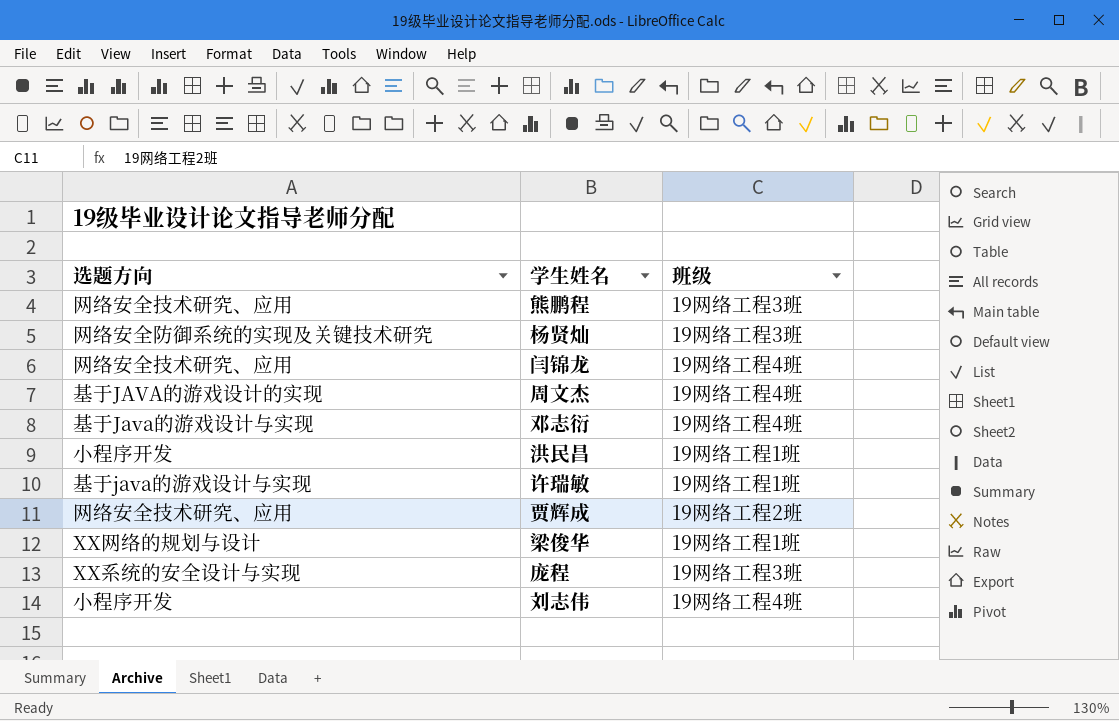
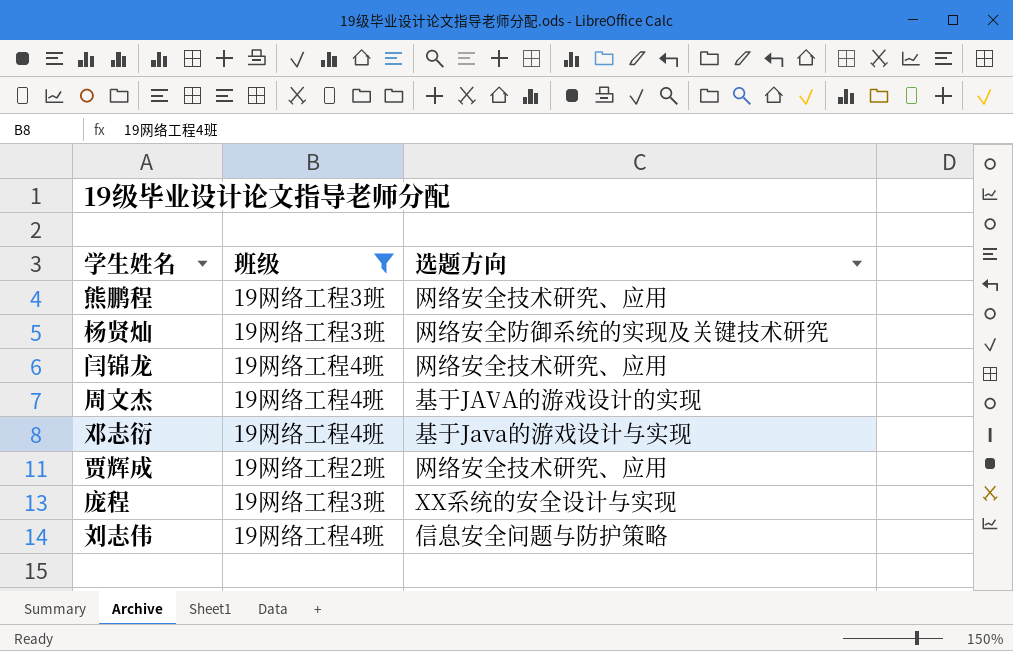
filter: none -> 班级 != 19网络工程1班
column 选题方向 | position: 1 -> 3
刘志伟 | 选题方向: 小程序开发 -> 信息安全问题与防护策略

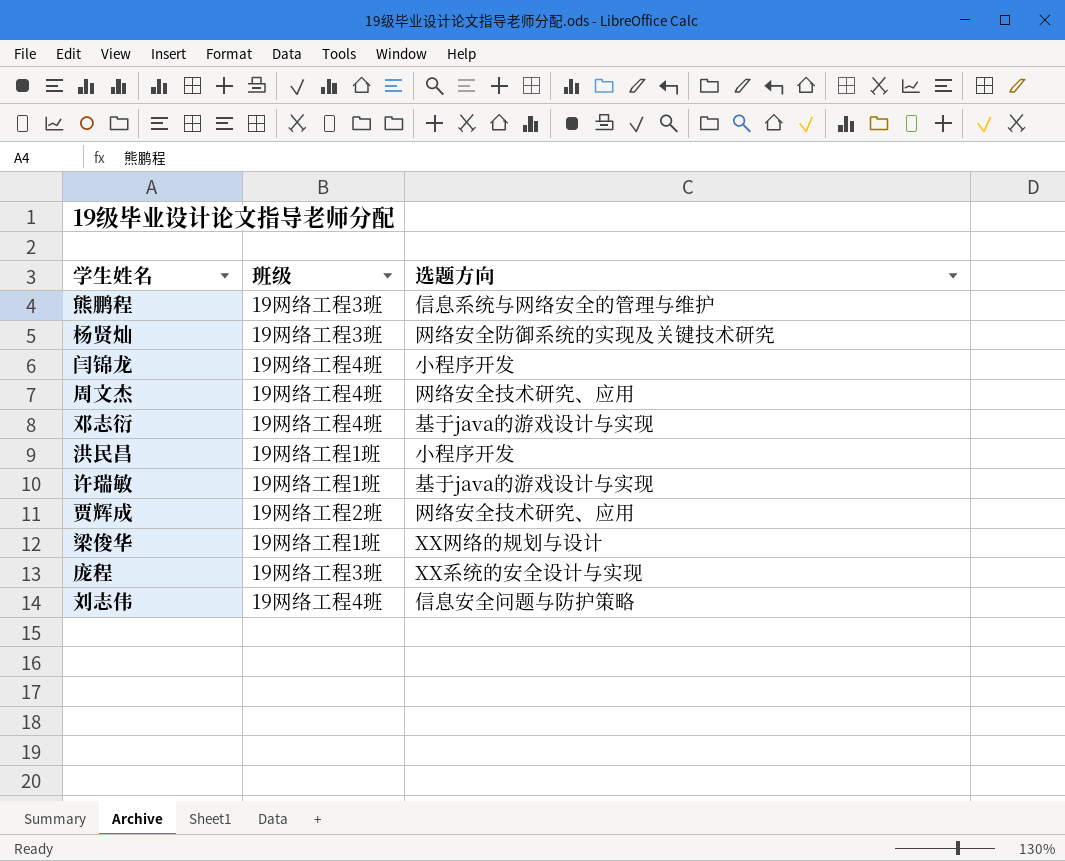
filter: 班级 != 19网络工程1班 -> none
熊鹏程 | 选题方向: 网络安全技术研究、应用 -> 信息系统与网络安全的管理与维护
闫锦龙 | 选题方向: 网络安全技术研究、应用 -> 小程序开发
周文杰 | 选题方向: 基于JAVA的游戏设计的实现 -> 网络安全技术研究、应用
邓志衍 | 选题方向: 基于Java的游戏设计与实现 -> 基于java的游戏设计与实现

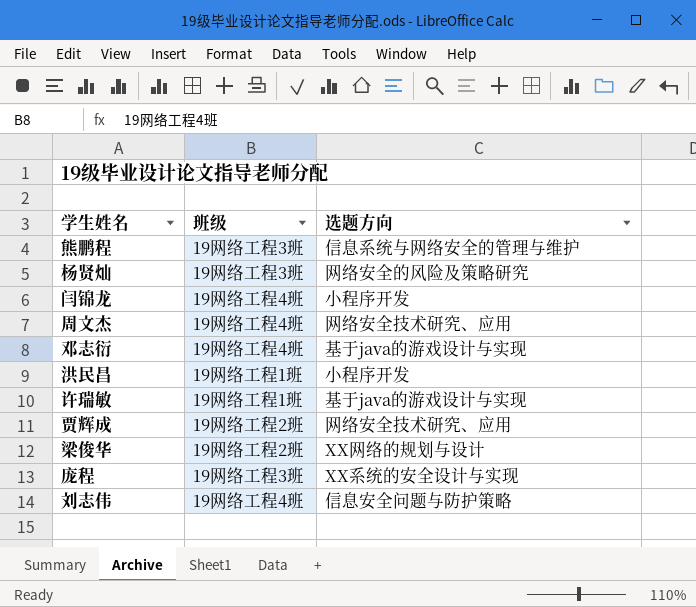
杨贤灿 | 选题方向: 网络安全防御系统的实现及关键技术研究 -> 网络安全的风险及策略研究
梁俊华 | 班级: 19网络工程1班 -> 19网络工程2班

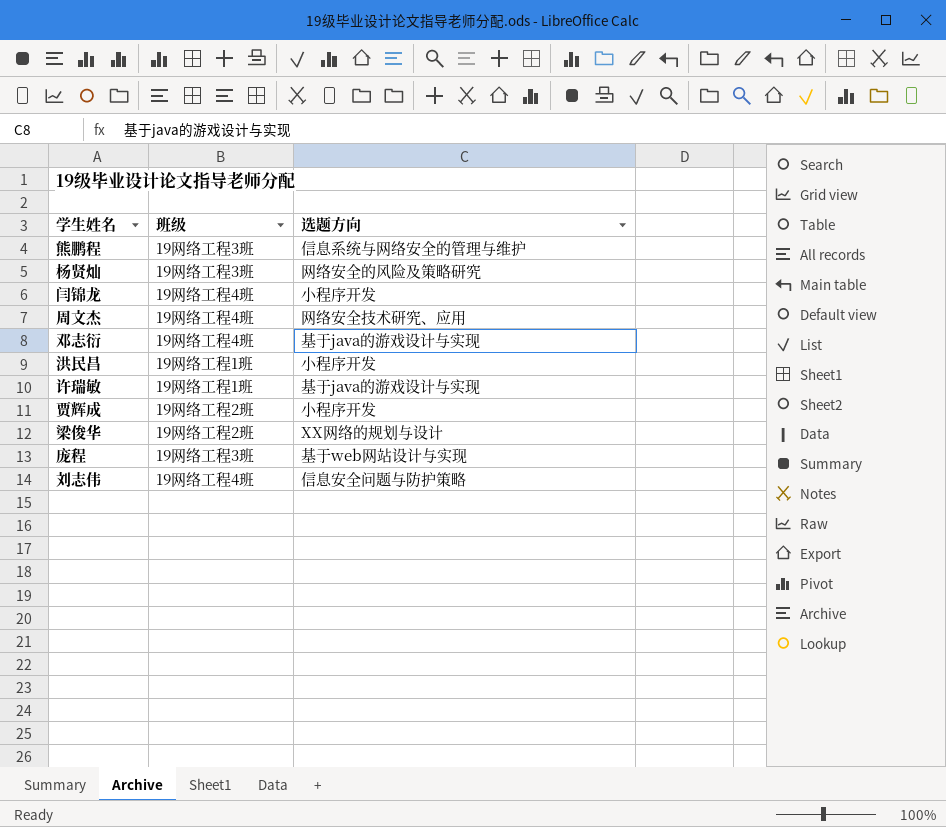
贾辉成 | 选题方向: 网络安全技术研究、应用 -> 小程序开发
庞程 | 选题方向: XX系统的安全设计与实现 -> 基于web网站设计与实现

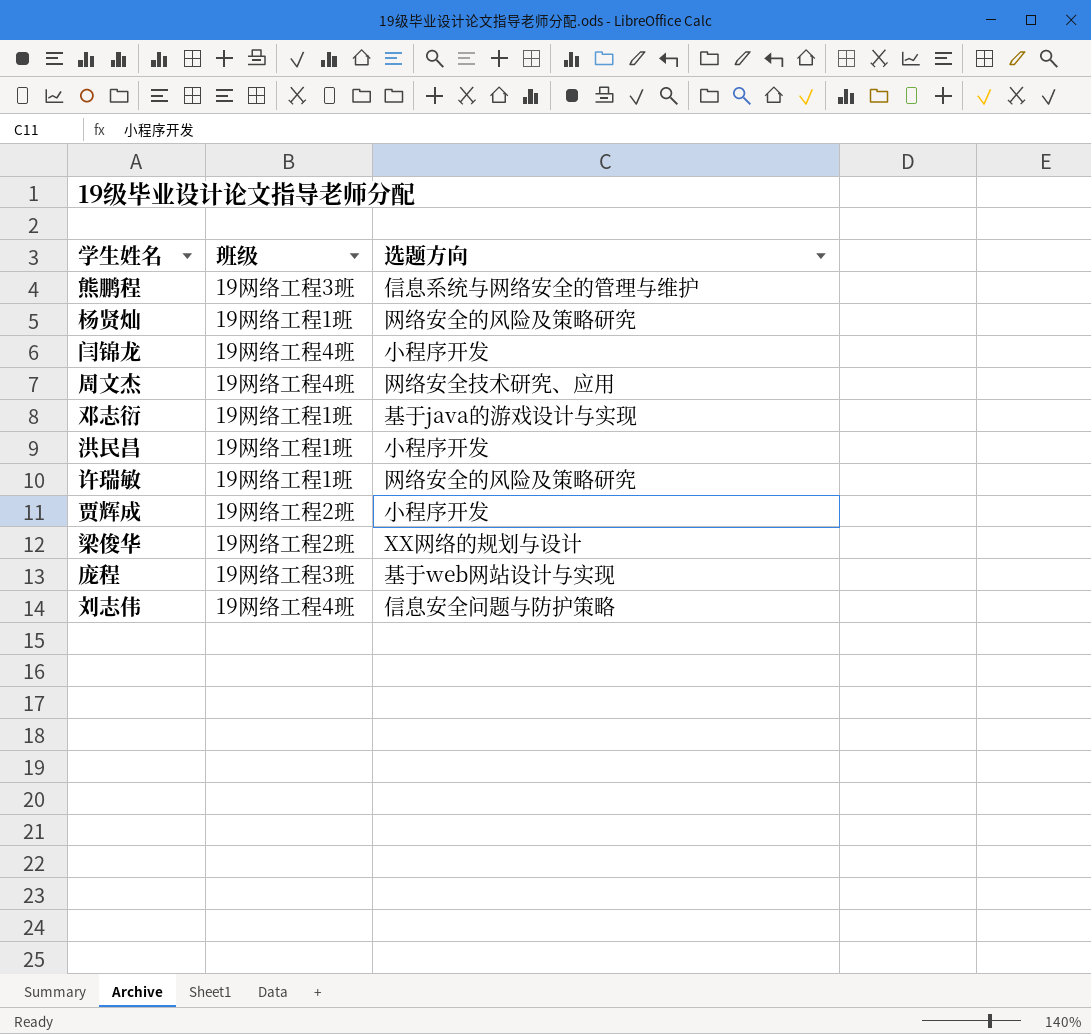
杨贤灿 | 班级: 19网络工程3班 -> 19网络工程1班
邓志衍 | 班级: 19网络工程4班 -> 19网络工程1班
许瑞敏 | 选题方向: 基于java的游戏设计与实现 -> 网络安全的风险及策略研究

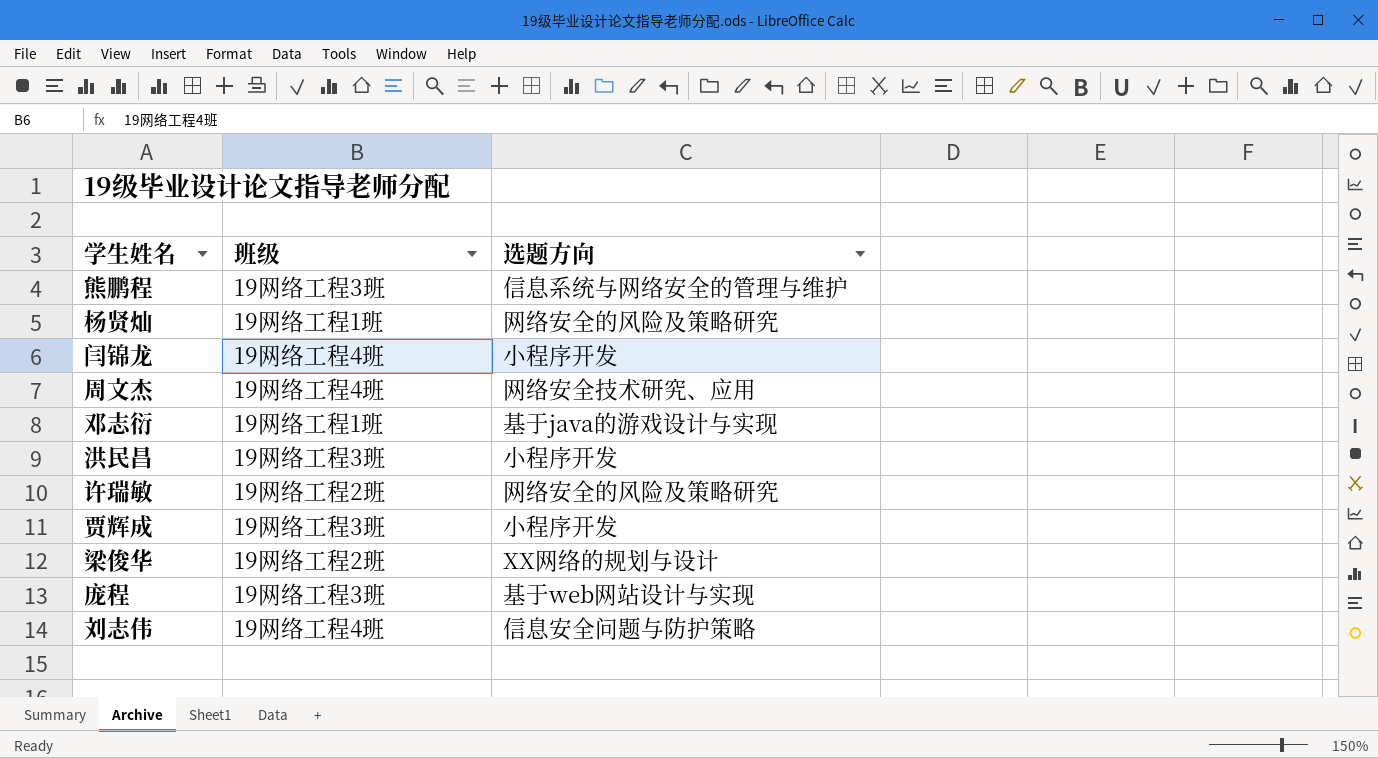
洪民昌 | 班级: 19网络工程1班 -> 19网络工程3班
许瑞敏 | 班级: 19网络工程1班 -> 19网络工程2班
贾辉成 | 班级: 19网络工程2班 -> 19网络工程3班

